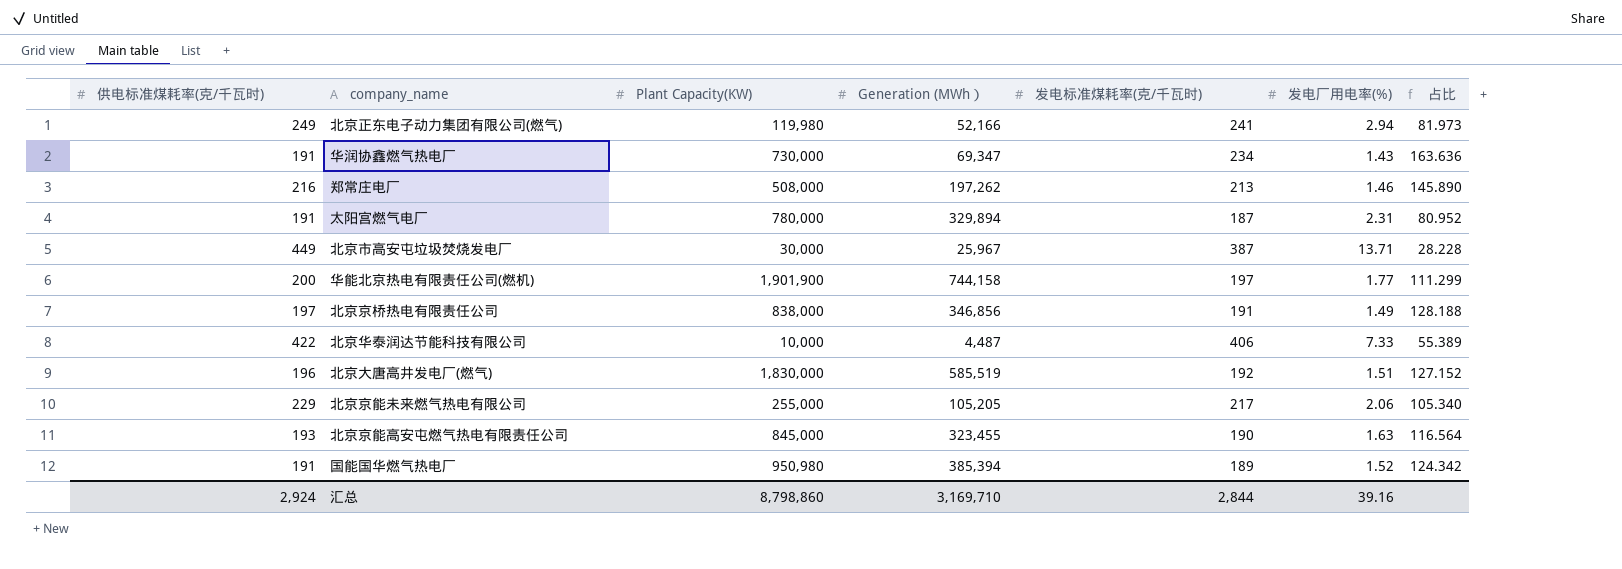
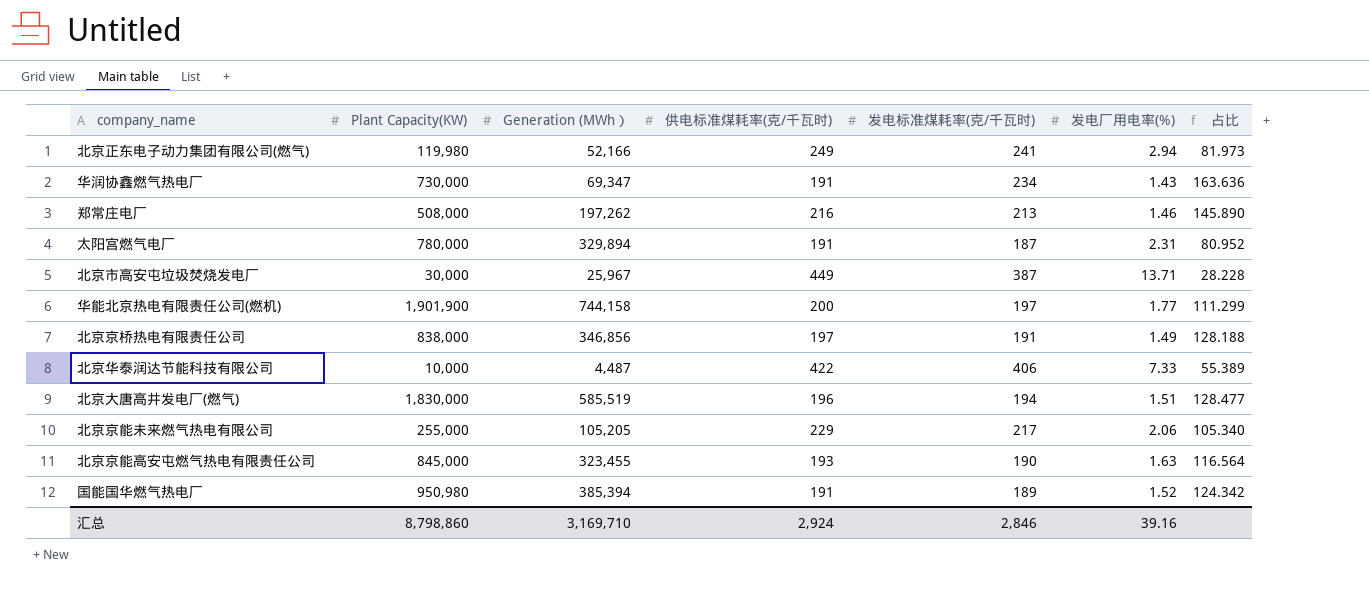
column 供电标准煤耗率(克/千瓦时) | position: 1 -> 4
北京大唐高井发电厂(燃气) | 发电标准煤耗率(克/千瓦时): 192 -> 194
北京大唐高井发电厂(燃气) | 占比: 127.152 -> 128.477
汇总 | 发电标准煤耗率(克/千瓦时): 2,844 -> 2,846

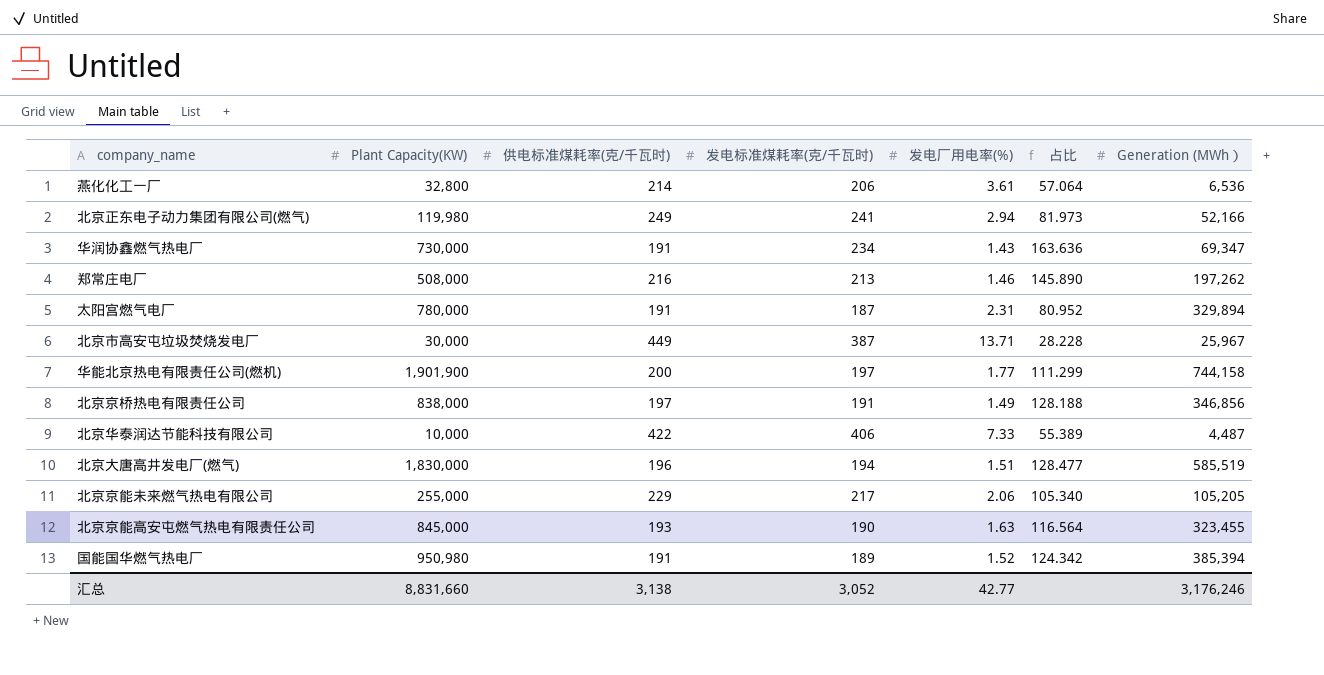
column Generation (MWh） | position: 3 -> 7
row 燕化化工一厂: none -> 32,800 | 214 | 206 | 3.61 | 57.064 | 6,536
汇总 | Plant Capacity(KW): 8,798,860 -> 8,831,660
汇总 | 供电标准煤耗率(克/千瓦时): 2,924 -> 3,138
汇总 | 发电标准煤耗率(克/千瓦时): 2,846 -> 3,052
汇总 | 发电厂用电率(%): 39.16 -> 42.77
汇总 | Generation (MWh）: 3,169,710 -> 3,176,246

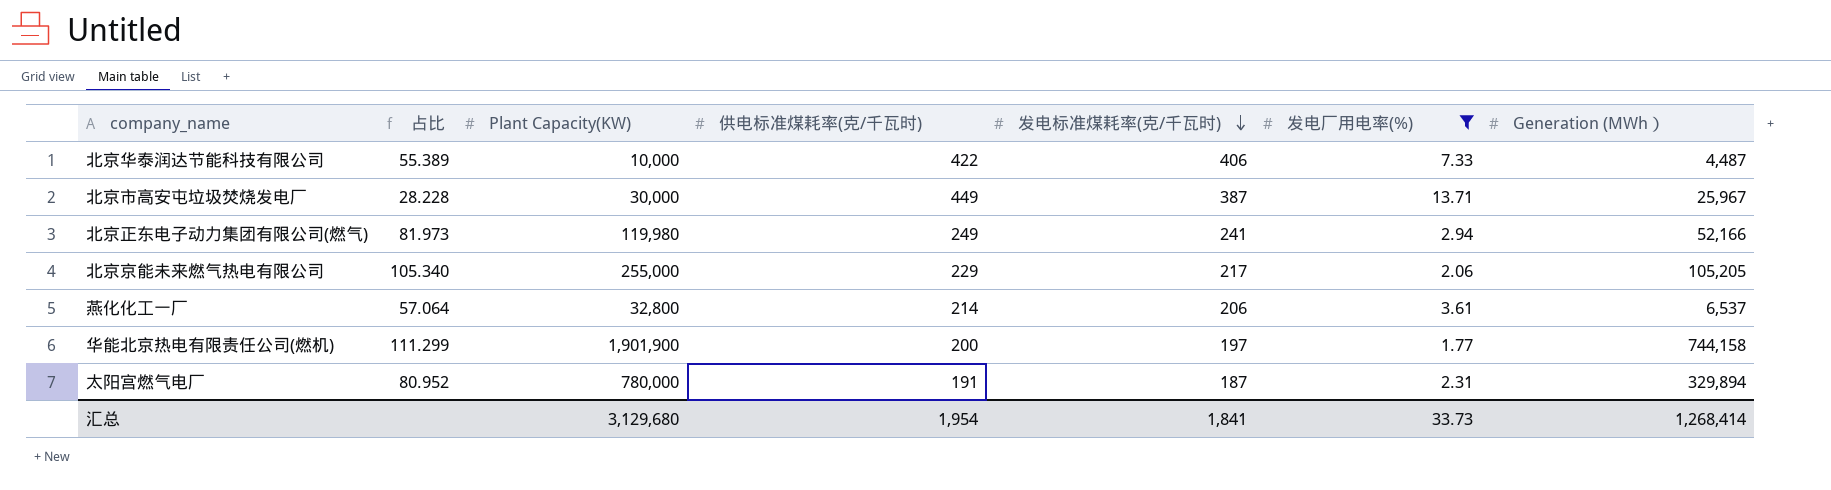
filter: none -> 发电厂用电率(%) >= 1.77
row order: none -> 发电标准煤耗率(克/千瓦时) descending
column 占比 | position: 6 -> 2
燕化化工一厂 | Generation (MWh）: 6,536 -> 6,537
汇总 | Plant Capacity(KW): 8,831,660 -> 3,129,680
汇总 | 供电标准煤耗率(克/千瓦时): 3,138 -> 1,954
汇总 | 发电标准煤耗率(克/千瓦时): 3,052 -> 1,841
汇总 | 发电厂用电率(%): 42.77 -> 33.73
汇总 | Generation (MWh）: 3,176,246 -> 1,268,414

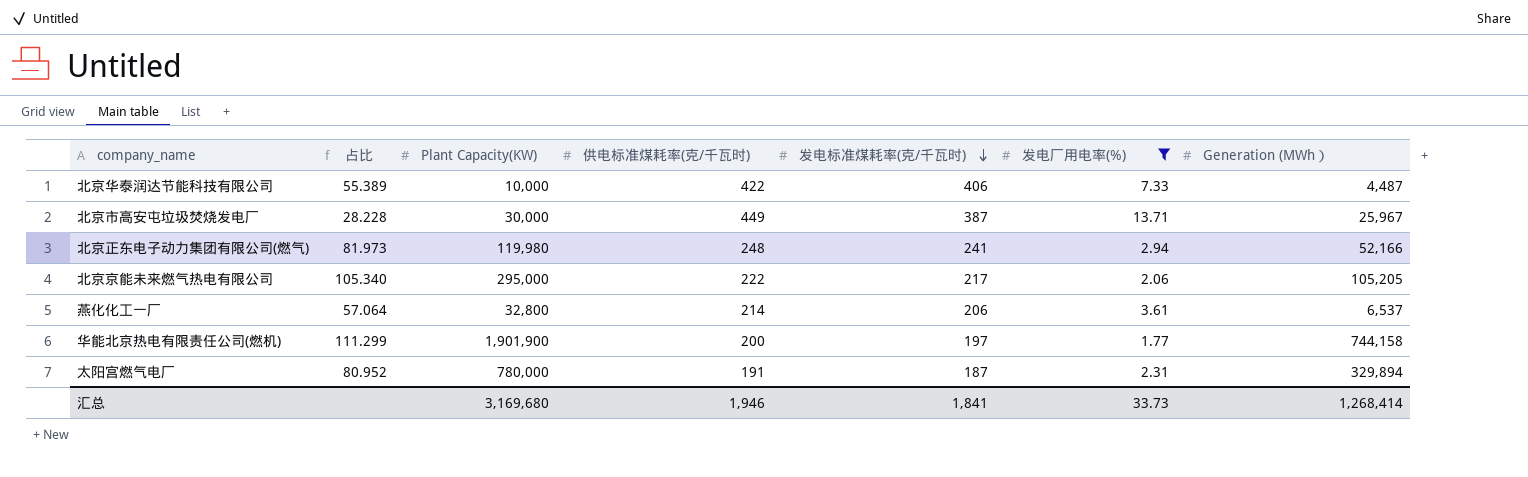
北京正东电子动力集团有限公司(燃气) | 供电标准煤耗率(克/千瓦时): 249 -> 248
北京京能未来燃气热电有限公司 | Plant Capacity(KW): 255,000 -> 295,000
北京京能未来燃气热电有限公司 | 供电标准煤耗率(克/千瓦时): 229 -> 222
汇总 | Plant Capacity(KW): 3,129,680 -> 3,169,680
汇总 | 供电标准煤耗率(克/千瓦时): 1,954 -> 1,946

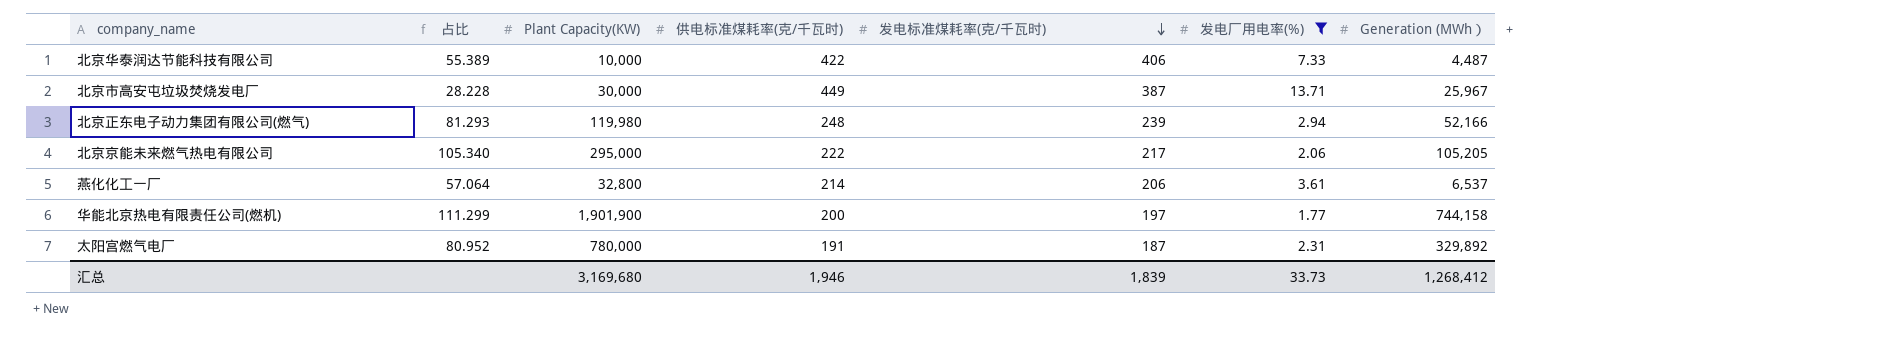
北京正东电子动力集团有限公司(燃气) | 占比: 81.973 -> 81.293
北京正东电子动力集团有限公司(燃气) | 发电标准煤耗率(克/千瓦时): 241 -> 239
太阳宫燃气电厂 | Generation (MWh）: 329,894 -> 329,892
汇总 | 发电标准煤耗率(克/千瓦时): 1,841 -> 1,839
汇总 | Generation (MWh）: 1,268,414 -> 1,268,412

